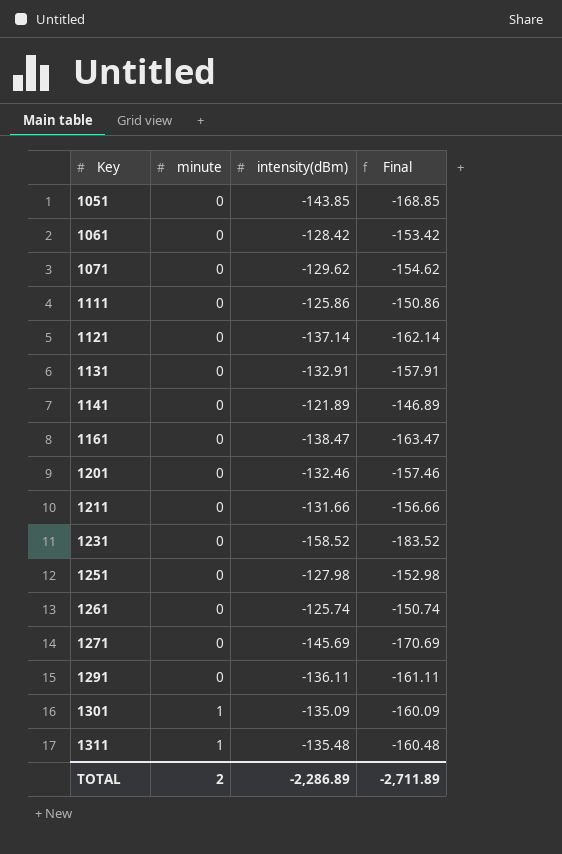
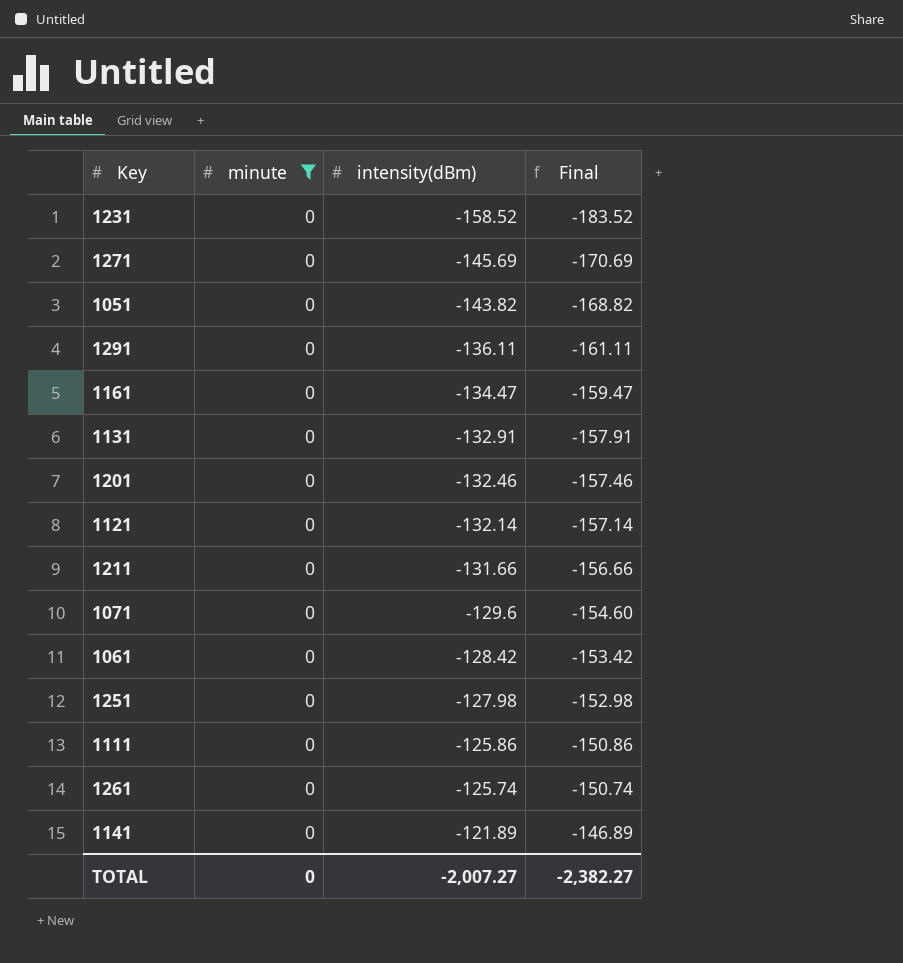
filter: none -> minute = 0
row order: Key ascending -> intensity(dBm) ascending
1051 | intensity(dBm): -143.85 -> -143.82
1051 | Final: -168.85 -> -168.82
1161 | intensity(dBm): -138.47 -> -134.47
1161 | Final: -163.47 -> -159.47
1121 | intensity(dBm): -137.14 -> -132.14
1121 | Final: -162.14 -> -157.14
1071 | intensity(dBm): -129.62 -> -129.6
1071 | Final: -154.62 -> -154.60
TOTAL | minute: 2 -> 0
TOTAL | intensity(dBm): -2,286.89 -> -2,007.27
TOTAL | Final: -2,711.89 -> -2,382.27

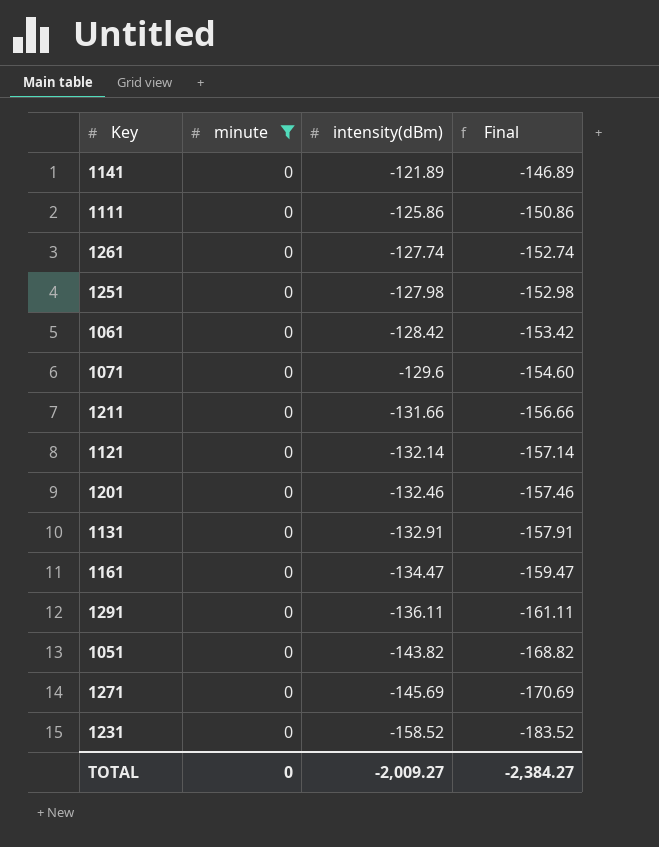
row order: intensity(dBm) ascending -> intensity(dBm) descending
1261 | intensity(dBm): -125.74 -> -127.74
1261 | Final: -150.74 -> -152.74
TOTAL | intensity(dBm): -2,007.27 -> -2,009.27
TOTAL | Final: -2,382.27 -> -2,384.27

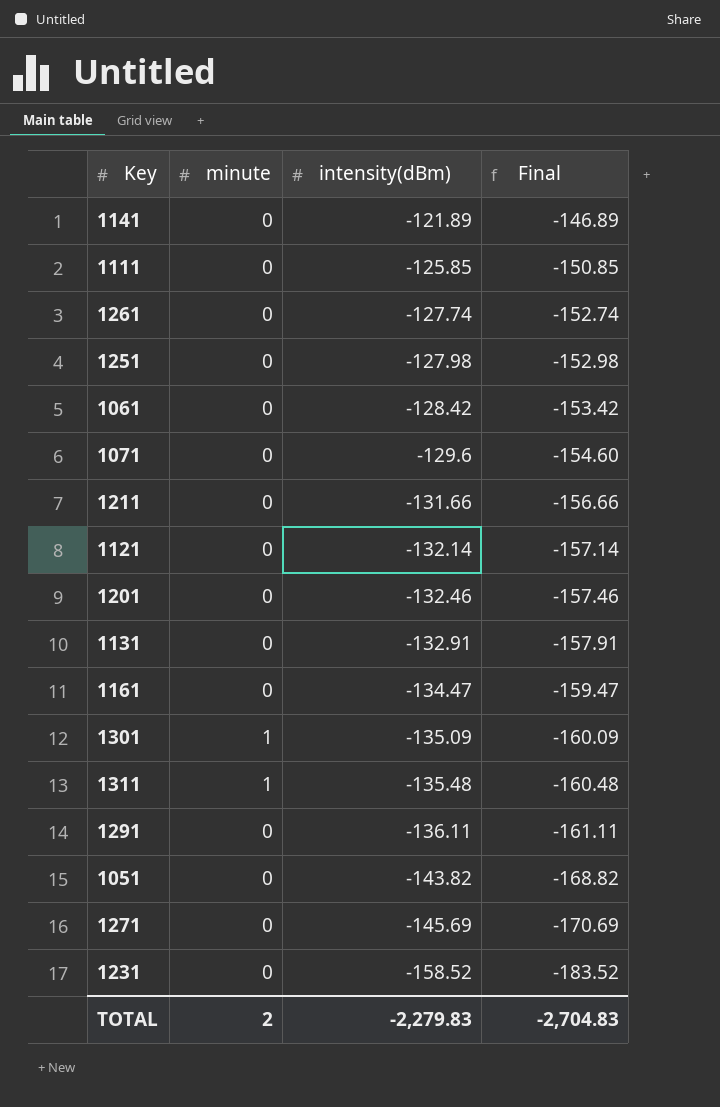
filter: minute = 0 -> none
1111 | intensity(dBm): -125.86 -> -125.85
1111 | Final: -150.86 -> -150.85
TOTAL | minute: 0 -> 2
TOTAL | intensity(dBm): -2,009.27 -> -2,279.83
TOTAL | Final: -2,384.27 -> -2,704.83

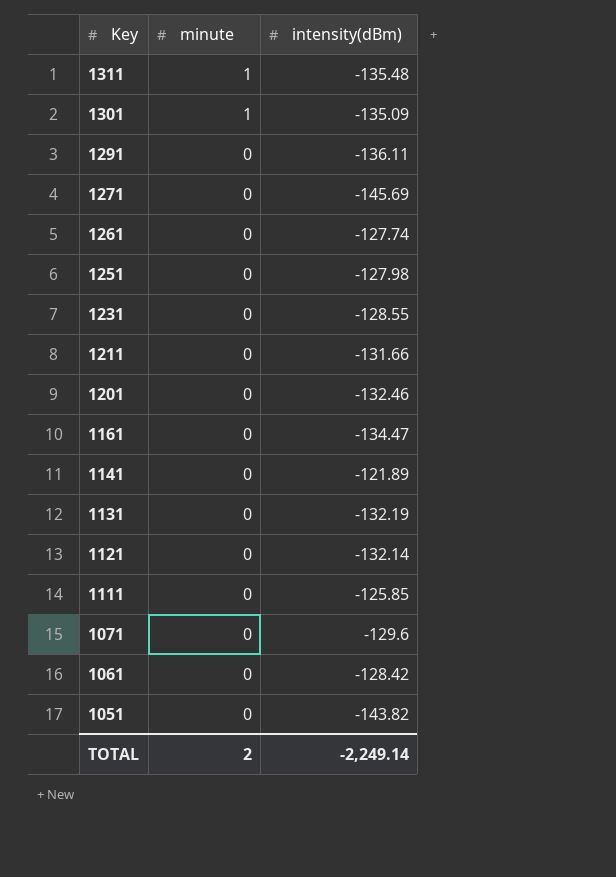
row order: intensity(dBm) descending -> Key descending
column Final | formula: [intensity(dBm)] - 25 -> none
1231 | intensity(dBm): -158.52 -> -128.55
1131 | intensity(dBm): -132.91 -> -132.19
TOTAL | intensity(dBm): -2,279.83 -> -2,249.14

